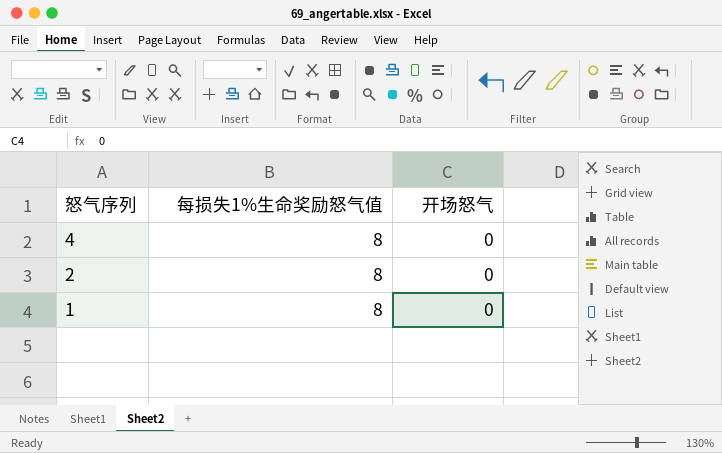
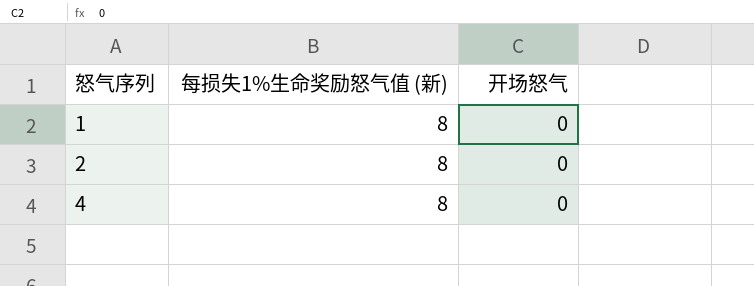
row order: 怒气序列 descending -> 怒气序列 ascending
column name: 每损失1%生命奖励怒气值 -> 每损失1%生命奖励怒气值 (新)

